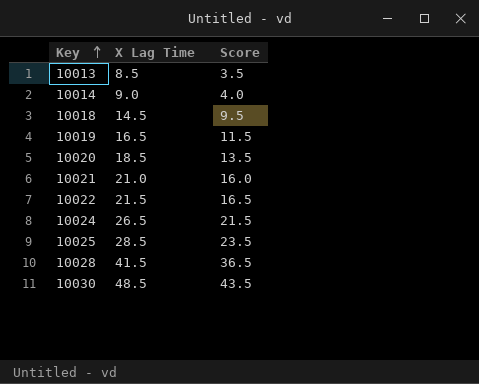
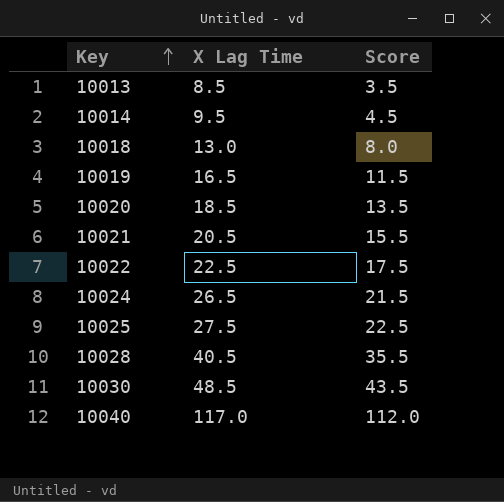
10014 | X Lag Time: 9.0 -> 9.5
10014 | Score: 4.0 -> 4.5
10018 | X Lag Time: 14.5 -> 13.0
10018 | Score: 9.5 -> 8.0
10021 | X Lag Time: 21.0 -> 20.5
10021 | Score: 16.0 -> 15.5
10022 | X Lag Time: 21.5 -> 22.5
10022 | Score: 16.5 -> 17.5
10025 | X Lag Time: 28.5 -> 27.5
10025 | Score: 23.5 -> 22.5
10028 | X Lag Time: 41.5 -> 40.5
10028 | Score: 36.5 -> 35.5
row 10040: none -> 117.0 | 112.0

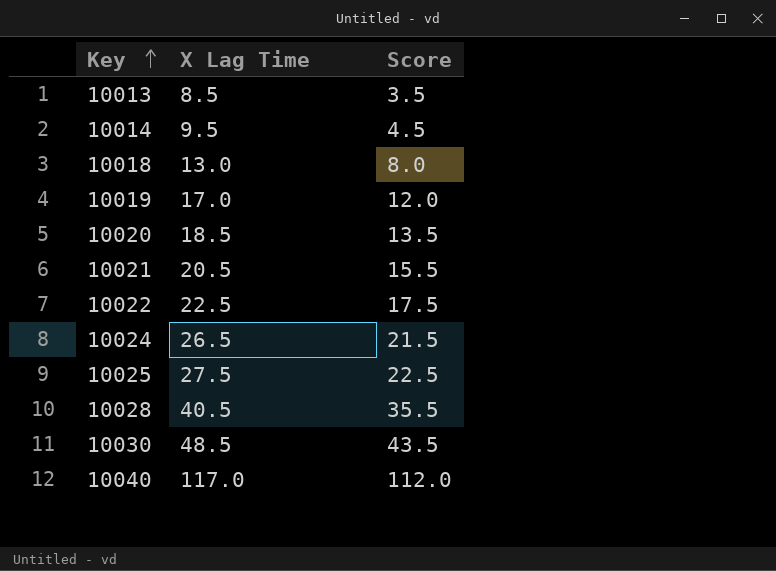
10019 | X Lag Time: 16.5 -> 17.0
10019 | Score: 11.5 -> 12.0

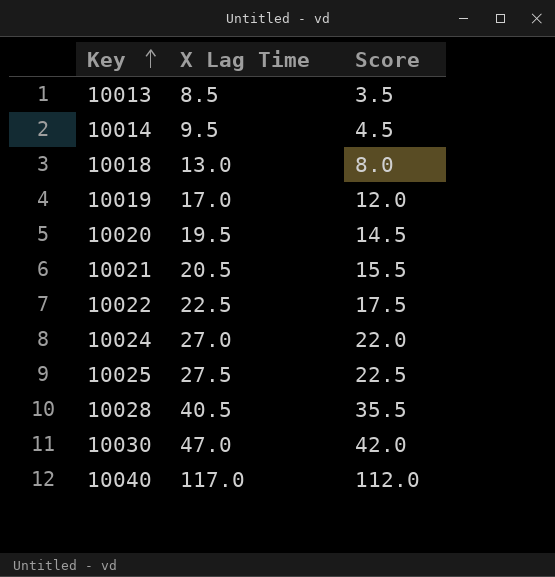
10020 | X Lag Time: 18.5 -> 19.5
10020 | Score: 13.5 -> 14.5
10024 | X Lag Time: 26.5 -> 27.0
10024 | Score: 21.5 -> 22.0
10030 | X Lag Time: 48.5 -> 47.0
10030 | Score: 43.5 -> 42.0

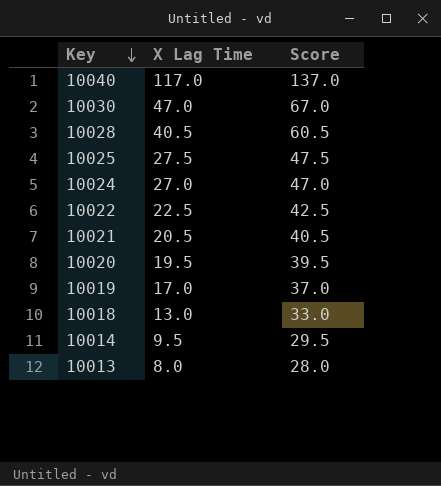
row order: Key ascending -> Key descending
column Score | formula: [X Lag Time] - 5 -> [X Lag Time] + 20
10013 | X Lag Time: 8.5 -> 8.0

